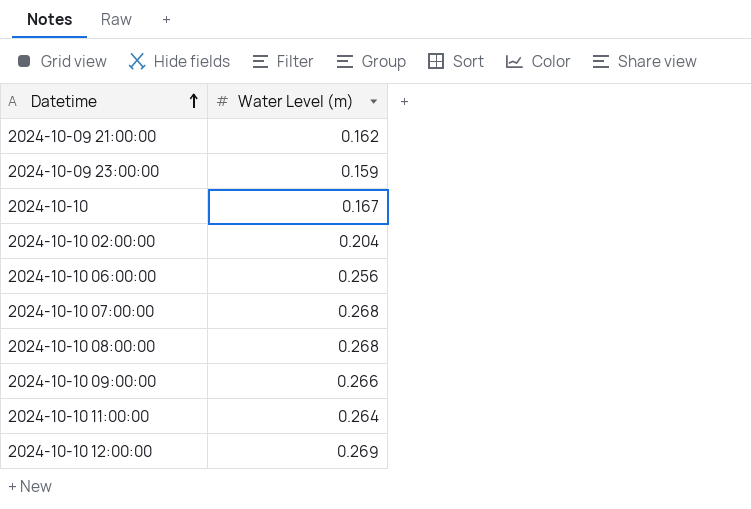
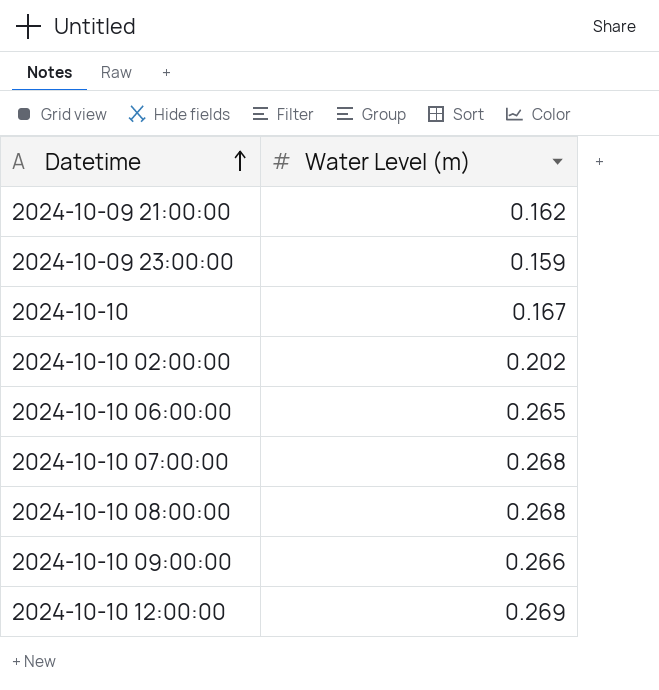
row 2024-10-10 11:00:00: 0.264 -> none
2024-10-10 02:00:00 | Water Level (m): 0.204 -> 0.202
2024-10-10 06:00:00 | Water Level (m): 0.256 -> 0.265

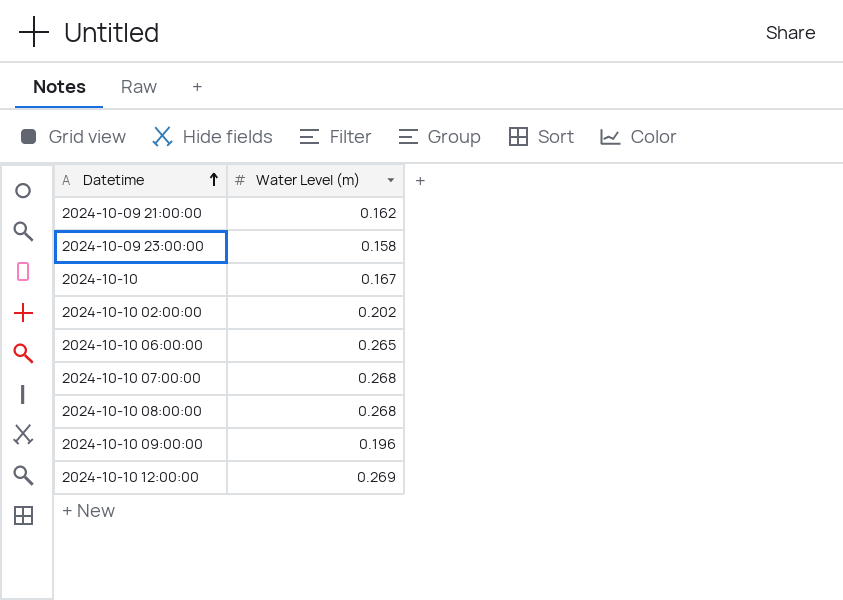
2024-10-09 23:00:00 | Water Level (m): 0.159 -> 0.158
2024-10-10 09:00:00 | Water Level (m): 0.266 -> 0.196

